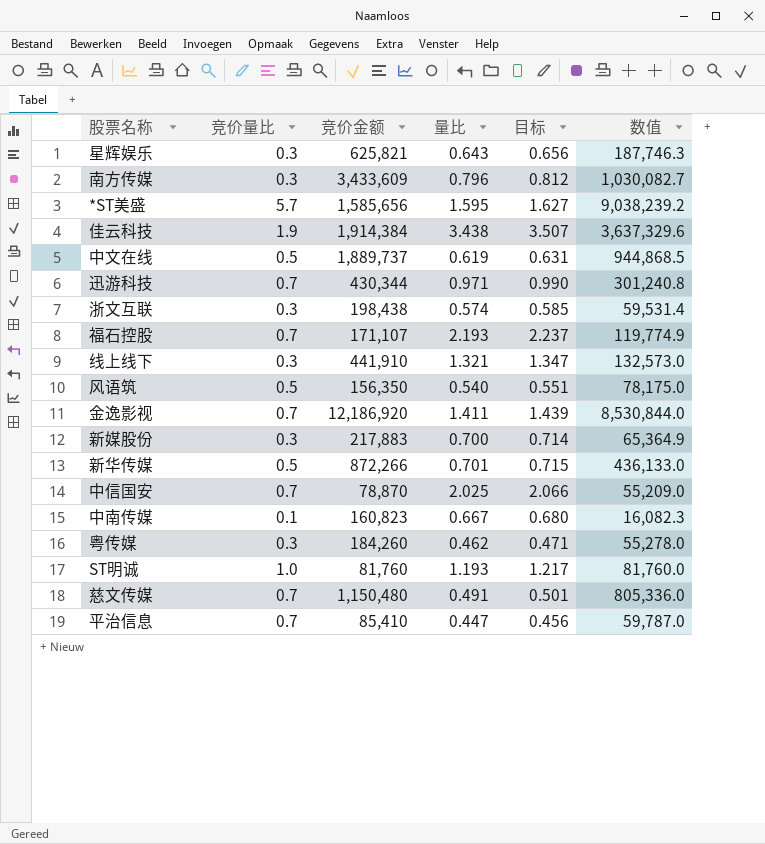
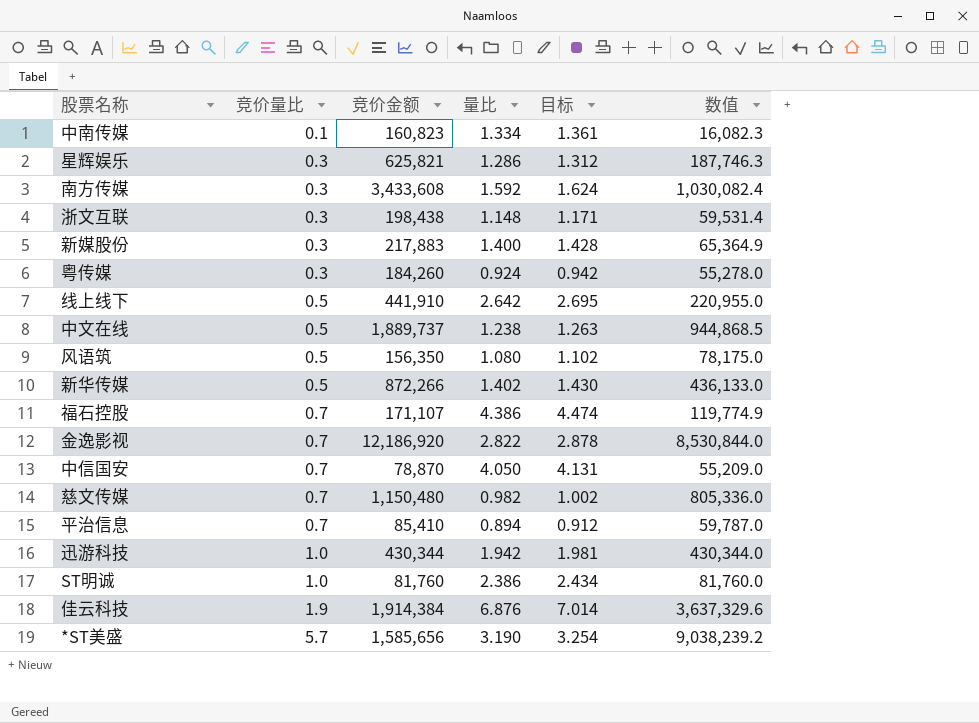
row order: none -> 竞价量比 ascending
中南传媒 | 量比: 0.667 -> 1.334
中南传媒 | 目标: 0.680 -> 1.361
星辉娱乐 | 量比: 0.643 -> 1.286
星辉娱乐 | 目标: 0.656 -> 1.312
南方传媒 | 竞价金额: 3,433,609 -> 3,433,608
南方传媒 | 量比: 0.796 -> 1.592
南方传媒 | 目标: 0.812 -> 1.624
南方传媒 | 数值: 1,030,082.7 -> 1,030,082.4
浙文互联 | 量比: 0.574 -> 1.148
浙文互联 | 目标: 0.585 -> 1.171
新媒股份 | 量比: 0.700 -> 1.400
新媒股份 | 目标: 0.714 -> 1.428
粤传媒 | 量比: 0.462 -> 0.924
粤传媒 | 目标: 0.471 -> 0.942
线上线下 | 竞价量比: 0.3 -> 0.5
线上线下 | 量比: 1.321 -> 2.642
线上线下 | 目标: 1.347 -> 2.695
线上线下 | 数值: 132,573.0 -> 220,955.0
中文在线 | 量比: 0.619 -> 1.238
中文在线 | 目标: 0.631 -> 1.263
风语筑 | 量比: 0.540 -> 1.080
风语筑 | 目标: 0.551 -> 1.102
新华传媒 | 量比: 0.701 -> 1.402
新华传媒 | 目标: 0.715 -> 1.430
福石控股 | 量比: 2.193 -> 4.386
福石控股 | 目标: 2.237 -> 4.474
金逸影视 | 量比: 1.411 -> 2.822
金逸影视 | 目标: 1.439 -> 2.878
中信国安 | 量比: 2.025 -> 4.050
中信国安 | 目标: 2.066 -> 4.131
慈文传媒 | 量比: 0.491 -> 0.982
慈文传媒 | 目标: 0.501 -> 1.002
平治信息 | 量比: 0.447 -> 0.894
平治信息 | 目标: 0.456 -> 0.912
迅游科技 | 竞价量比: 0.7 -> 1.0
迅游科技 | 量比: 0.971 -> 1.942
迅游科技 | 目标: 0.990 -> 1.981
迅游科技 | 数值: 301,240.8 -> 430,344.0
ST明诚 | 量比: 1.193 -> 2.386
ST明诚 | 目标: 1.217 -> 2.434
佳云科技 | 量比: 3.438 -> 6.876
佳云科技 | 目标: 3.507 -> 7.014
*ST美盛 | 量比: 1.595 -> 3.190
*ST美盛 | 目标: 1.627 -> 3.254

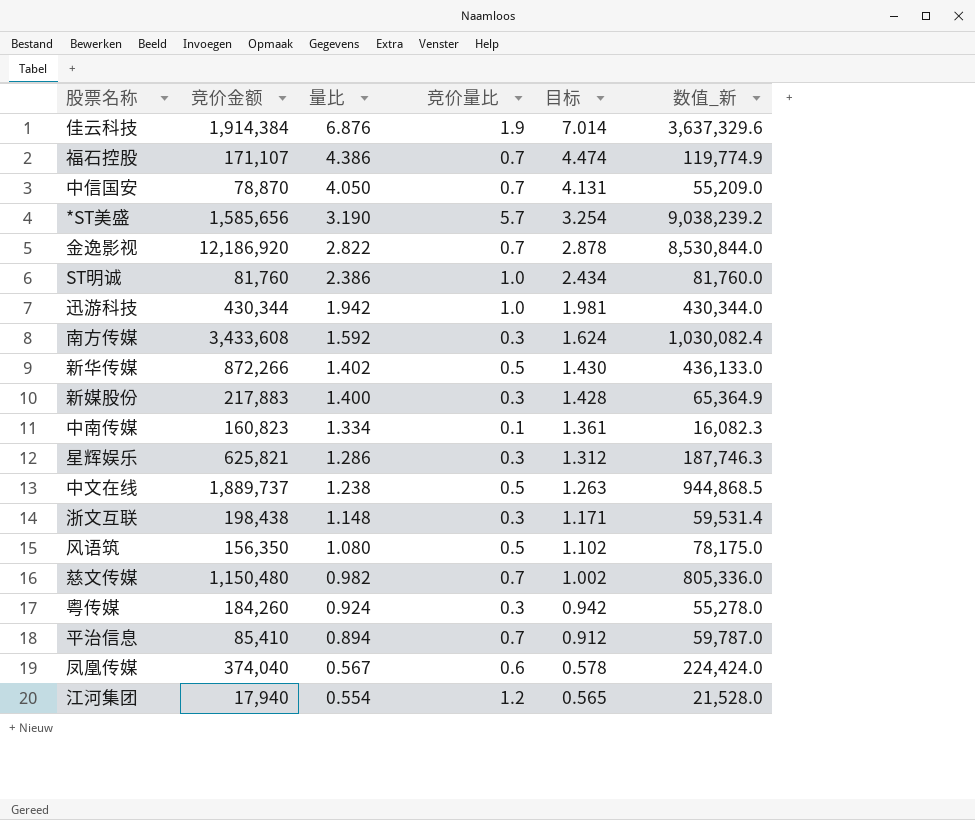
row order: 竞价量比 ascending -> 量比 descending
column 竞价量比 | position: 2 -> 4
column name: 数值 -> 数值_新
row 线上线下: 0.5 | 441,910 | 2.642 | 2.695 | 220,955.0 -> none
row 凤凰传媒: none -> 374,040 | 0.567 | 0.6 | 0.578 | 224,424.0
row 江河集团: none -> 17,940 | 0.554 | 1.2 | 0.565 | 21,528.0

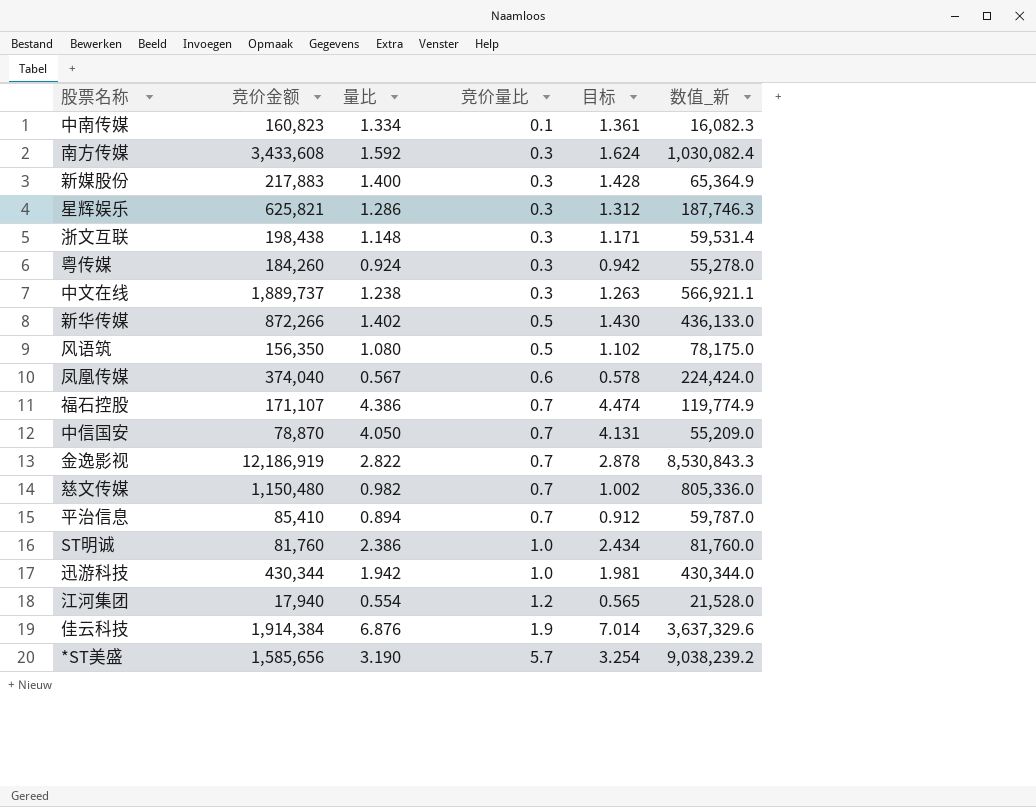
row order: 量比 descending -> 竞价量比 ascending
中文在线 | 竞价量比: 0.5 -> 0.3
中文在线 | 数值_新: 944,868.5 -> 566,921.1
金逸影视 | 竞价金额: 12,186,920 -> 12,186,919
金逸影视 | 数值_新: 8,530,844.0 -> 8,530,843.3

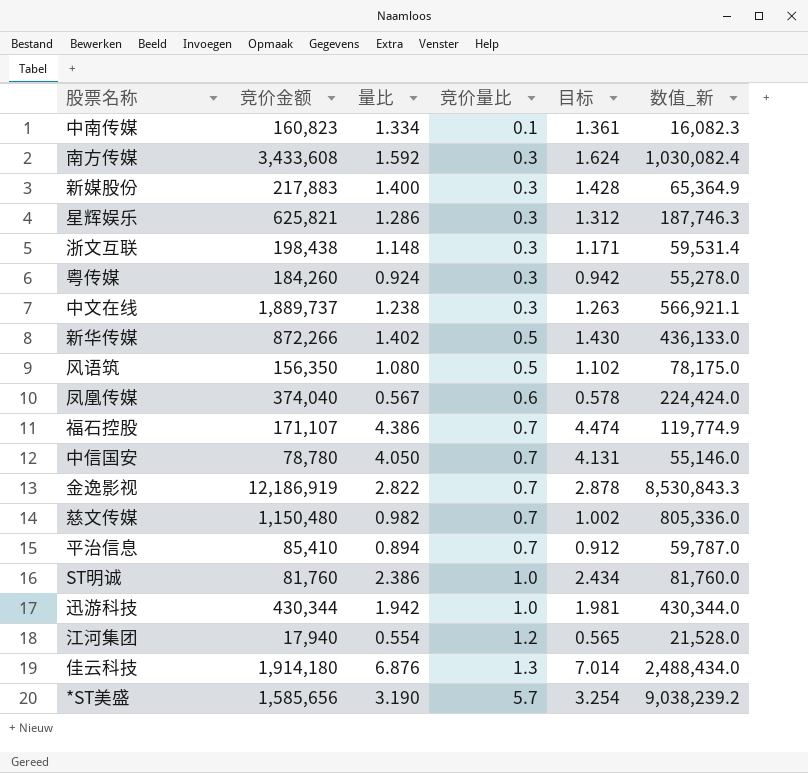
中信国安 | 竞价金额: 78,870 -> 78,780
中信国安 | 数值_新: 55,209.0 -> 55,146.0
佳云科技 | 竞价金额: 1,914,384 -> 1,914,180
佳云科技 | 竞价量比: 1.9 -> 1.3
佳云科技 | 数值_新: 3,637,329.6 -> 2,488,434.0

